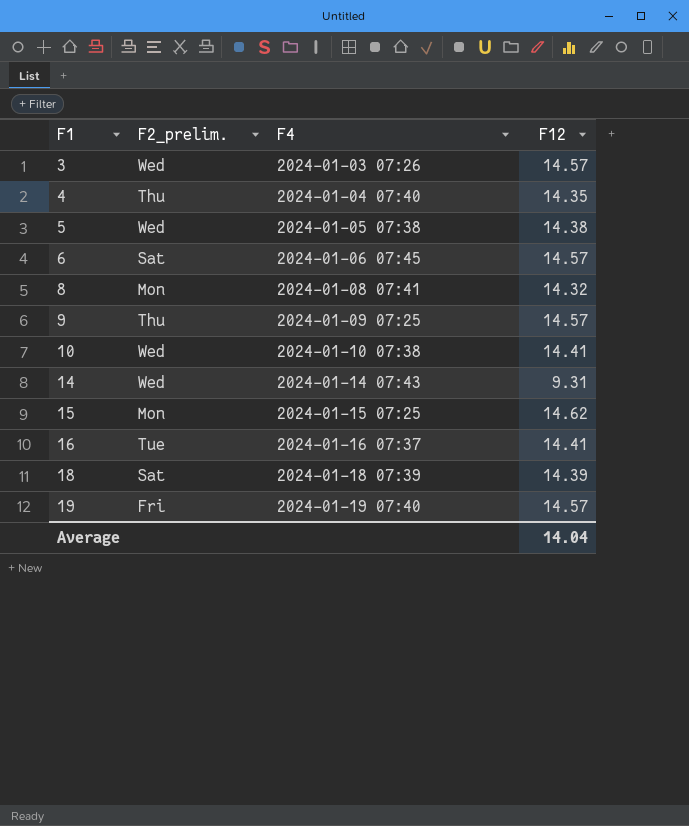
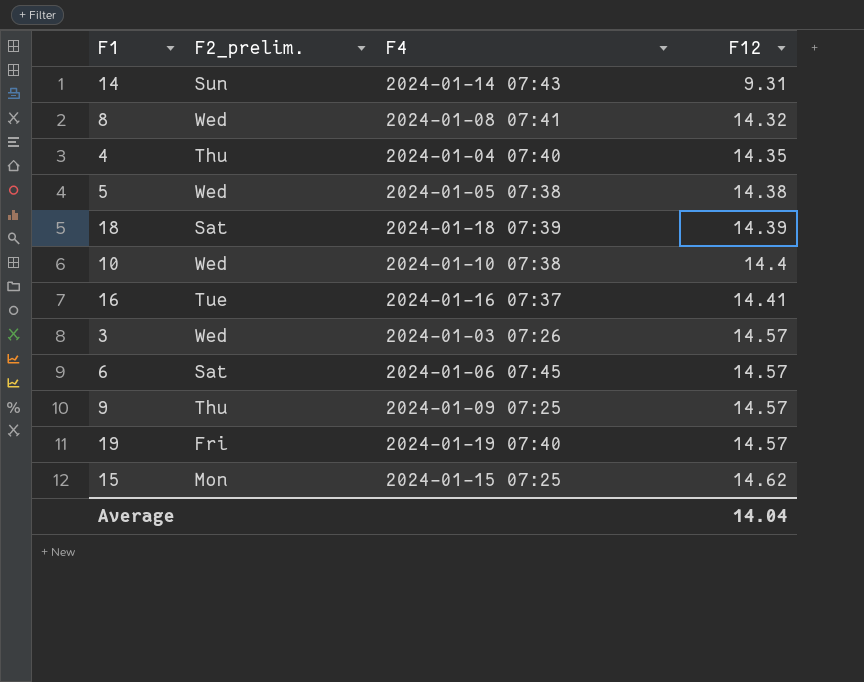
row order: F1 ascending -> F12 ascending
14 | F2_prelim.: Wed -> Sun
8 | F2_prelim.: Mon -> Wed
10 | F12: 14.41 -> 14.4

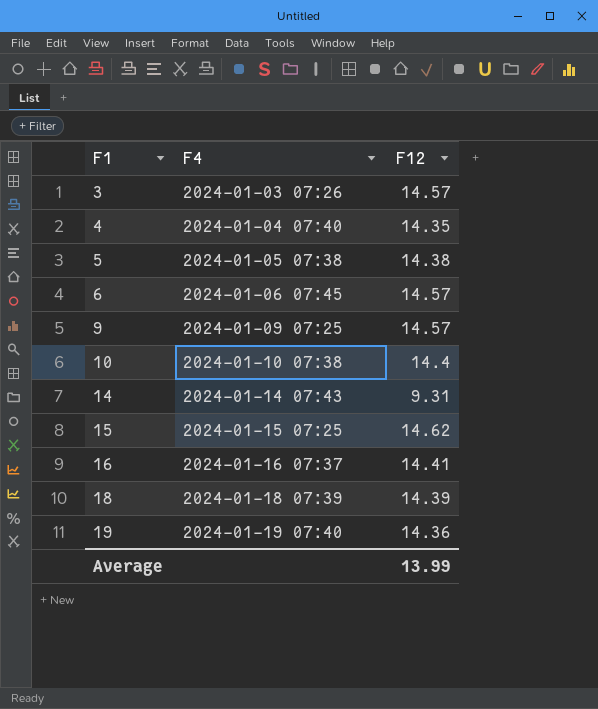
row order: F12 ascending -> F1 ascending
column F2_prelim. | position: 2 -> none
row 8: Wed | 2024-01-08 07:41 | 14.32 -> none
19 | F12: 14.57 -> 14.36
Average | F12: 14.04 -> 13.99

